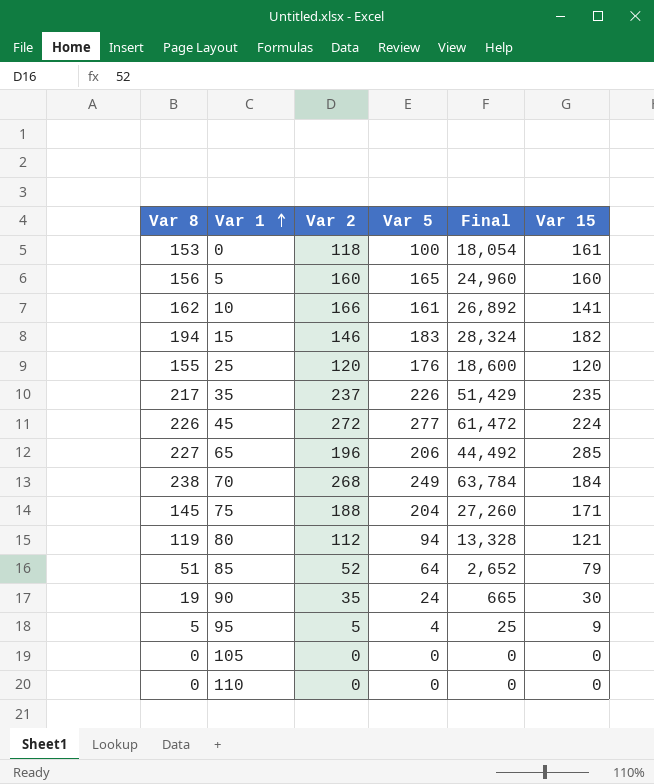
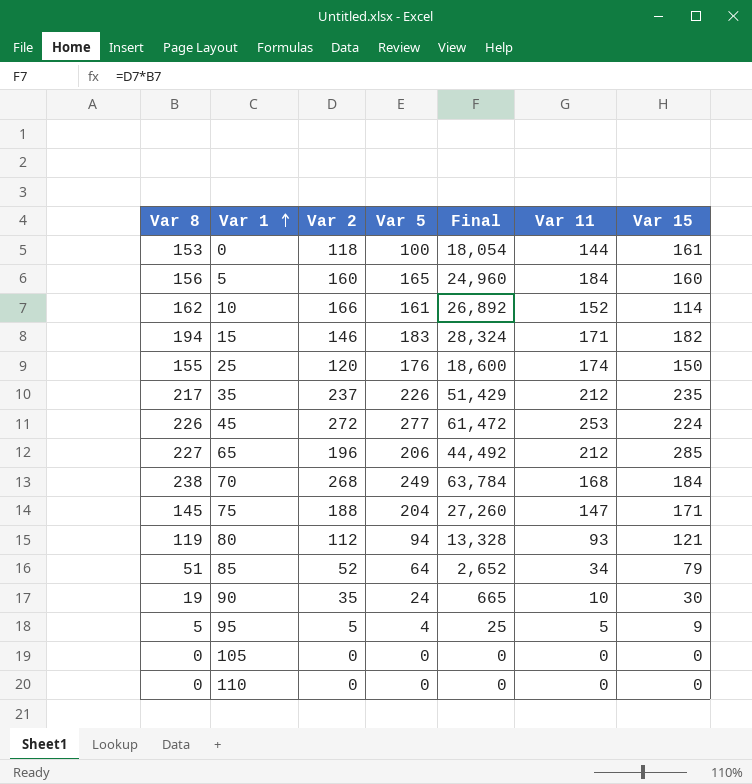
column Var 11 | position: none -> 6
10 | Var 15: 141 -> 114
25 | Var 15: 120 -> 150

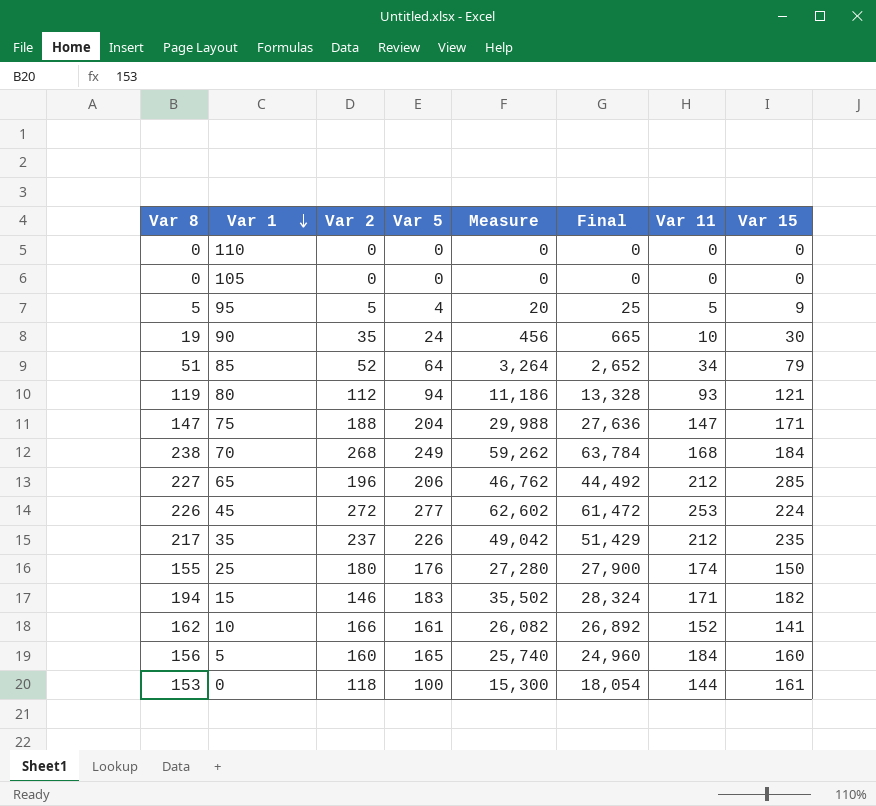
row order: Var 1 ascending -> Var 1 descending
column Measure | formula: none -> [Var 8] * [Var 5]
75 | Var 8: 145 -> 147
75 | Final: 27,260 -> 27,636
25 | Var 2: 120 -> 180
25 | Final: 18,600 -> 27,900
10 | Var 15: 114 -> 141

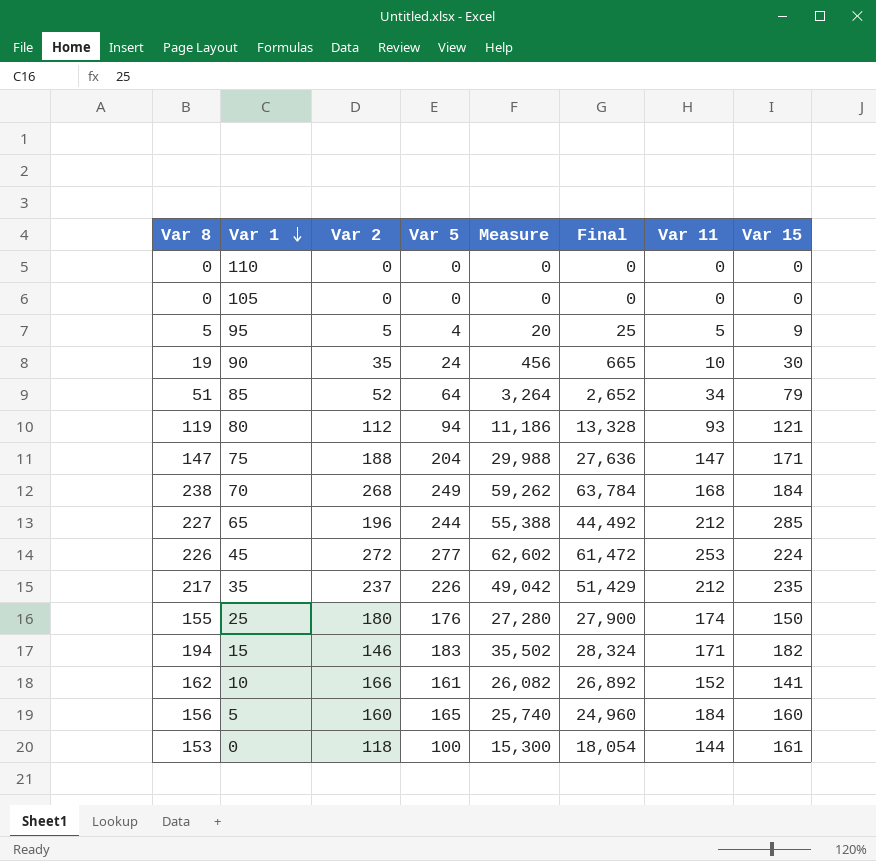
65 | Var 5: 206 -> 244
65 | Measure: 46,762 -> 55,388

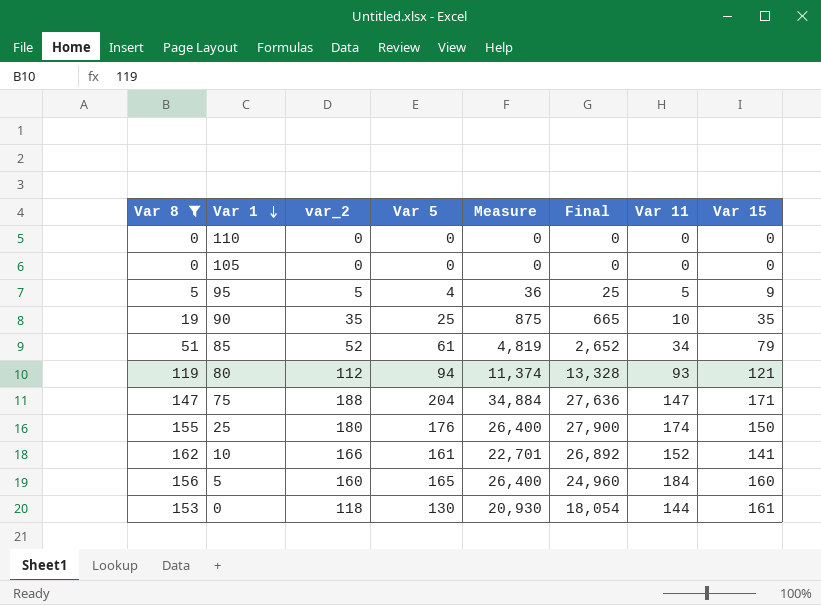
filter: none -> Var 8 <= 162
column name: Var 2 -> var_2
column Measure | formula: [Var 8] * [Var 5] -> [Var 5] * [Var 15]
90 | Var 5: 24 -> 25
90 | Var 15: 30 -> 35
85 | Var 5: 64 -> 61
0 | Var 5: 100 -> 130

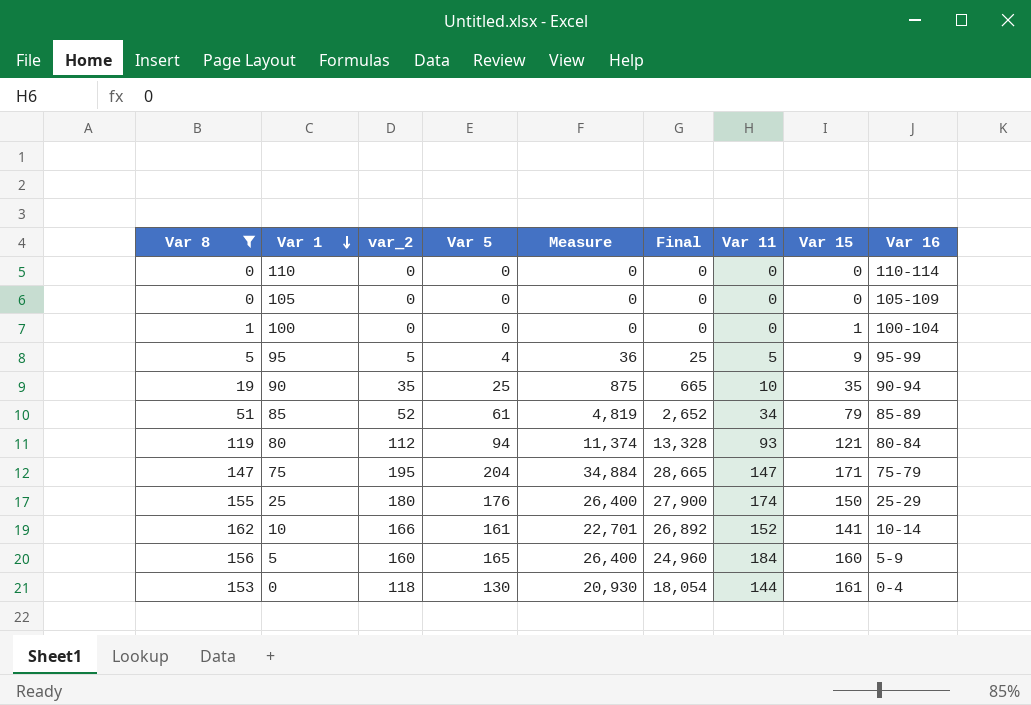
column Var 16 | position: none -> 9
row 100: none -> 1 | 0 | 0 | 0 | 0 | 0 | 1 | 100-104
75 | var_2: 188 -> 195
75 | Final: 27,636 -> 28,665

